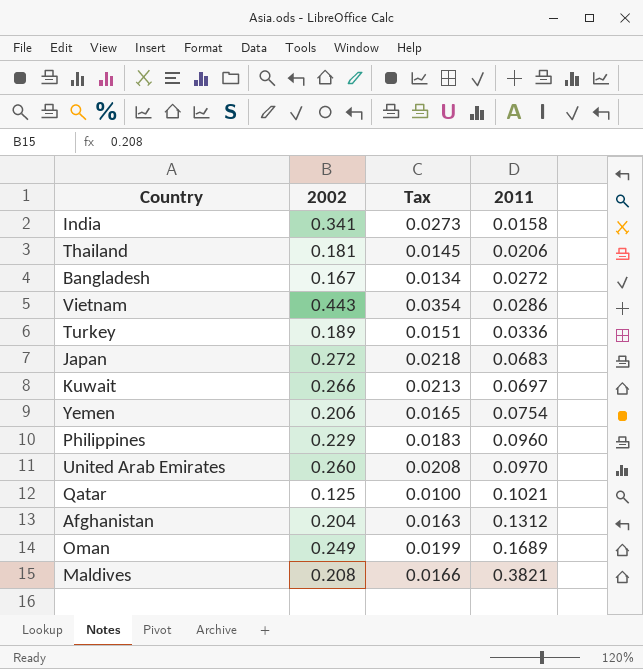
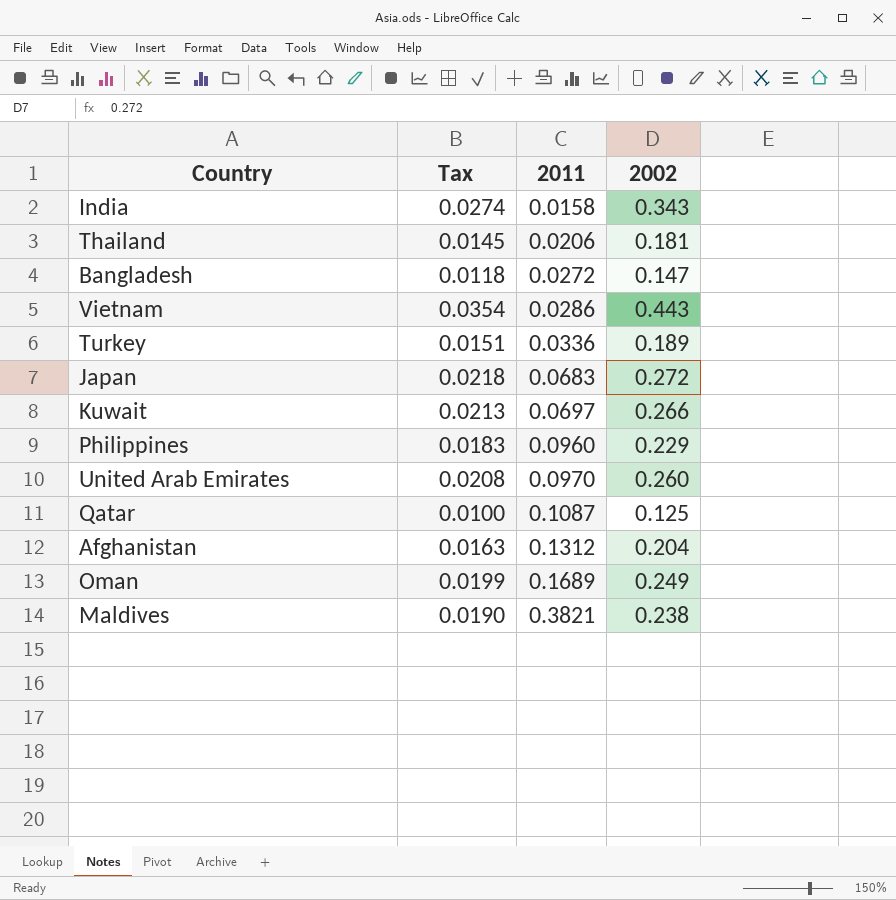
column 2002 | position: 2 -> 4
row Yemen: 0.206 | 0.0165 | 0.0754 -> none
India | Tax: 0.0273 -> 0.0274
India | 2002: 0.341 -> 0.343
Bangladesh | Tax: 0.0134 -> 0.0118
Bangladesh | 2002: 0.167 -> 0.147
Qatar | 2011: 0.1021 -> 0.1087
Maldives | Tax: 0.0166 -> 0.0190
Maldives | 2002: 0.208 -> 0.238

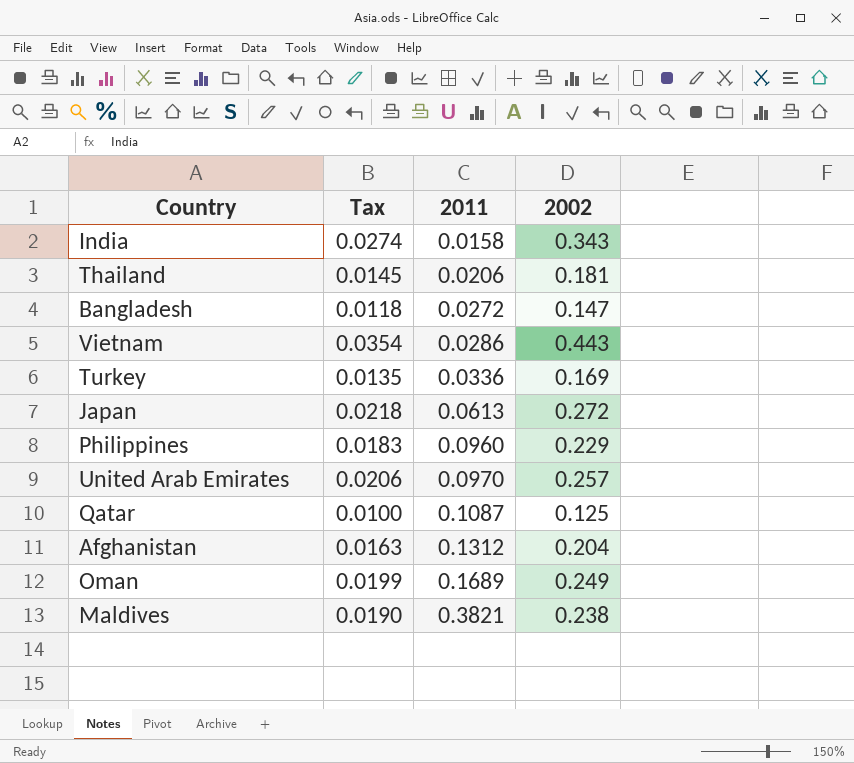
row Kuwait: 0.0213 | 0.0697 | 0.266 -> none
Turkey | Tax: 0.0151 -> 0.0135
Turkey | 2002: 0.189 -> 0.169
Japan | 2011: 0.0683 -> 0.0613
United Arab Emirates | Tax: 0.0208 -> 0.0206
United Arab Emirates | 2002: 0.260 -> 0.257

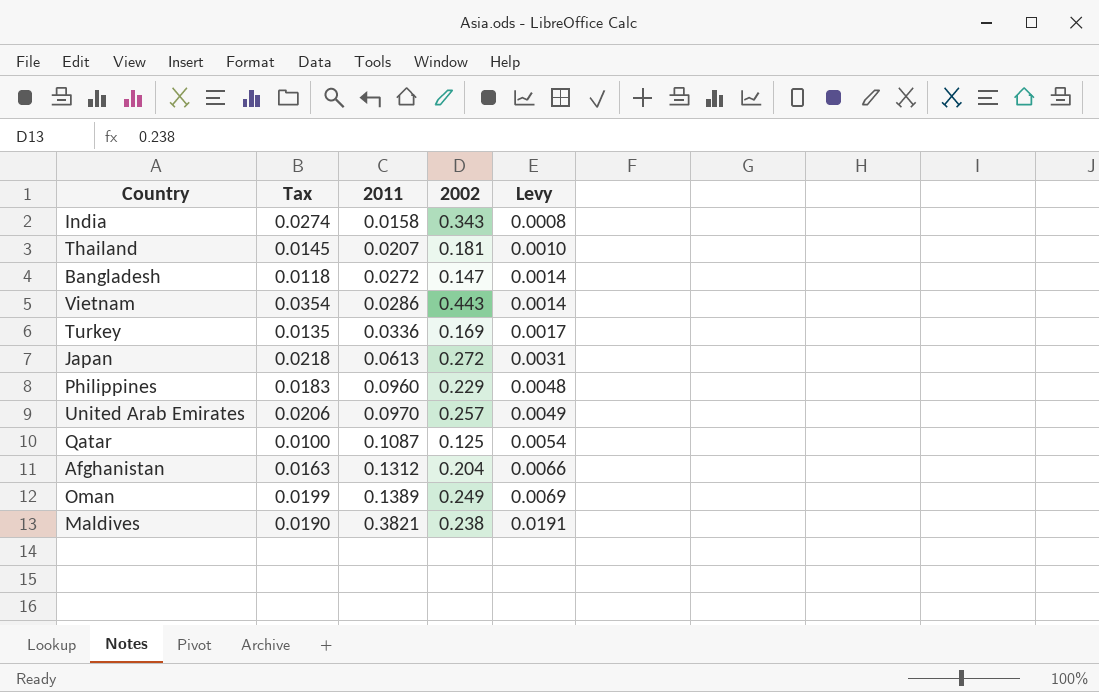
column Levy | formula: none -> [2011] * 0.05
Thailand | 2011: 0.0206 -> 0.0207
Oman | 2011: 0.1689 -> 0.1389

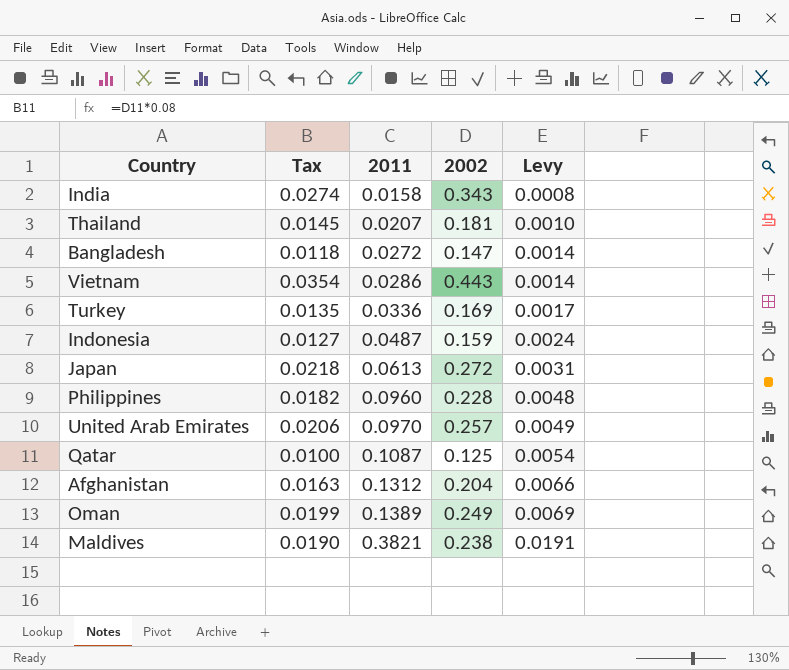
row Indonesia: none -> 0.0127 | 0.0487 | 0.159 | 0.0024
Philippines | Tax: 0.0183 -> 0.0182
Philippines | 2002: 0.229 -> 0.228

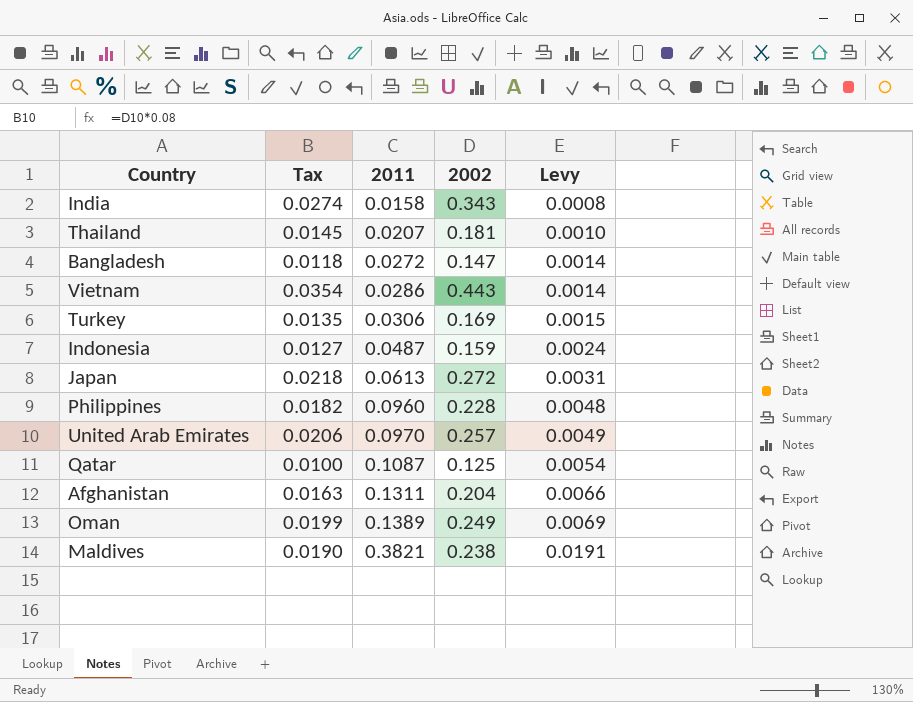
Turkey | 2011: 0.0336 -> 0.0306
Turkey | Levy: 0.0017 -> 0.0015
Afghanistan | 2011: 0.1312 -> 0.1311

